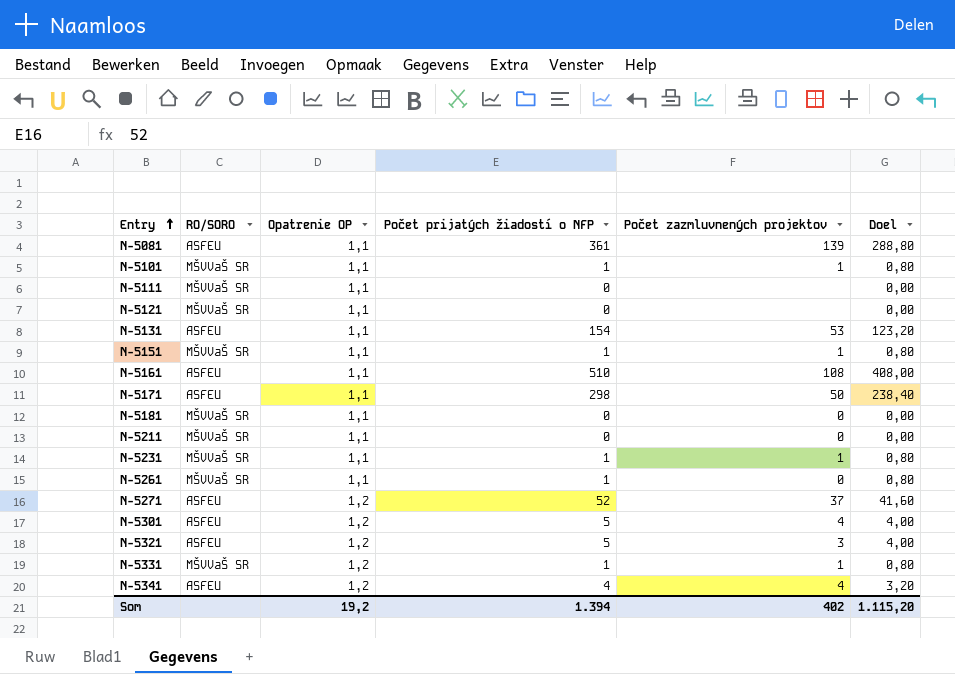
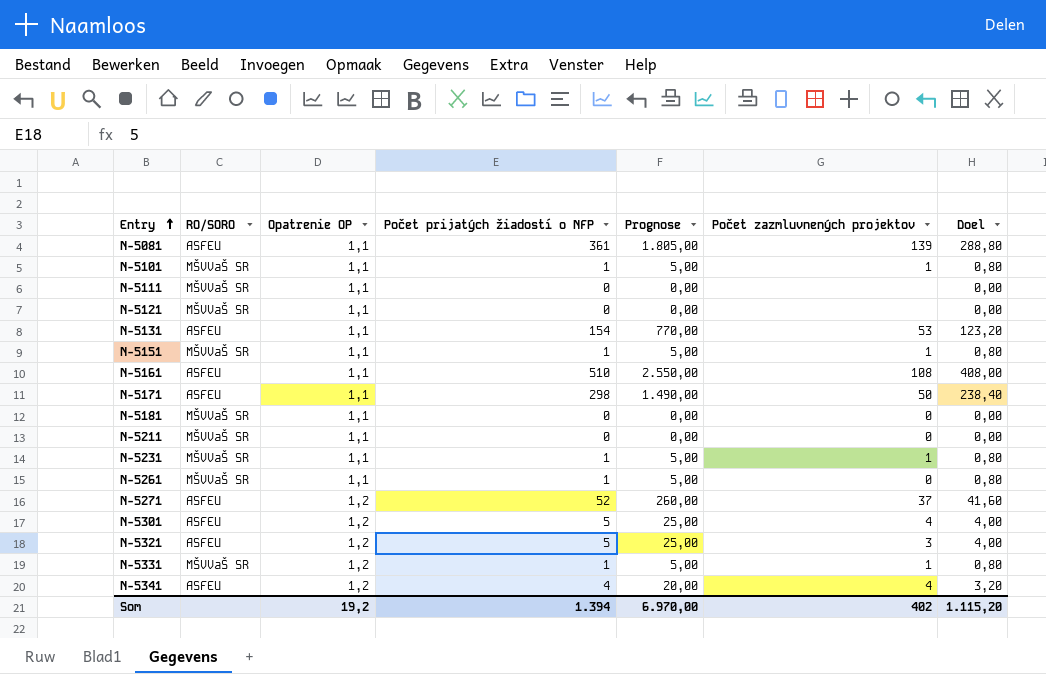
column Prognose | formula: none -> [Počet prijatých žiadostí o NFP] * 5

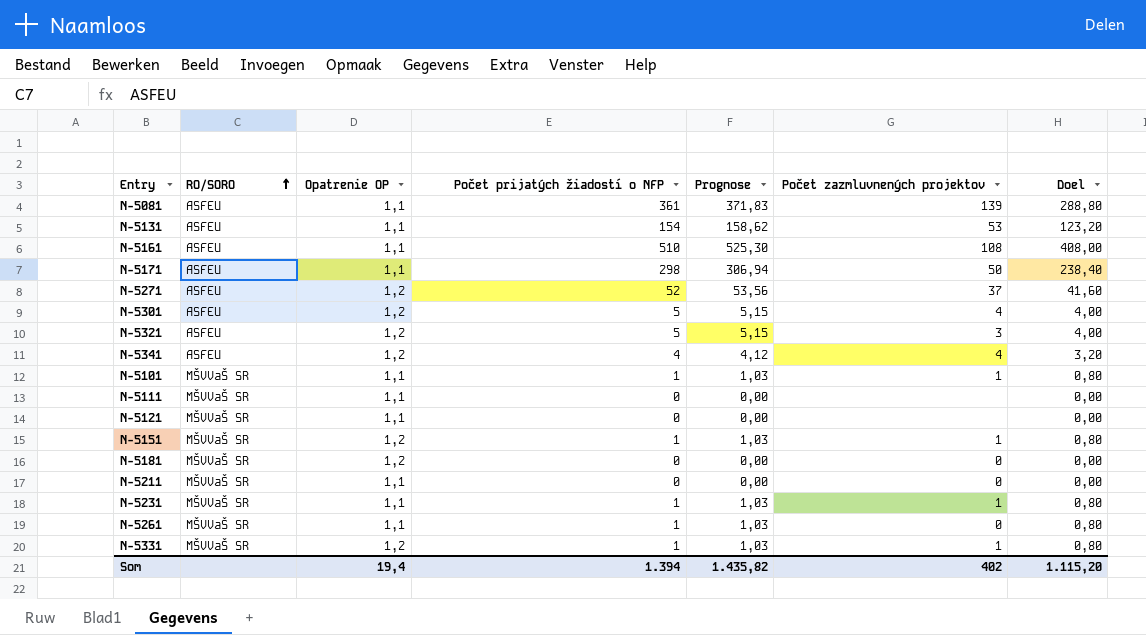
row order: Entry ascending -> RO/SORO ascending
column Prognose | formula: [Počet prijatých žiadostí o NFP] * 5 -> [Počet prijatých žiadostí o NFP] * 1,03
N-5151 | Opatrenie OP: 1,1 -> 1,2
N-5181 | Opatrenie OP: 1,1 -> 1,2
Som | Opatrenie OP: 19,2 -> 19,4
Som | Prognose: 6.970,00 -> 1.435,82

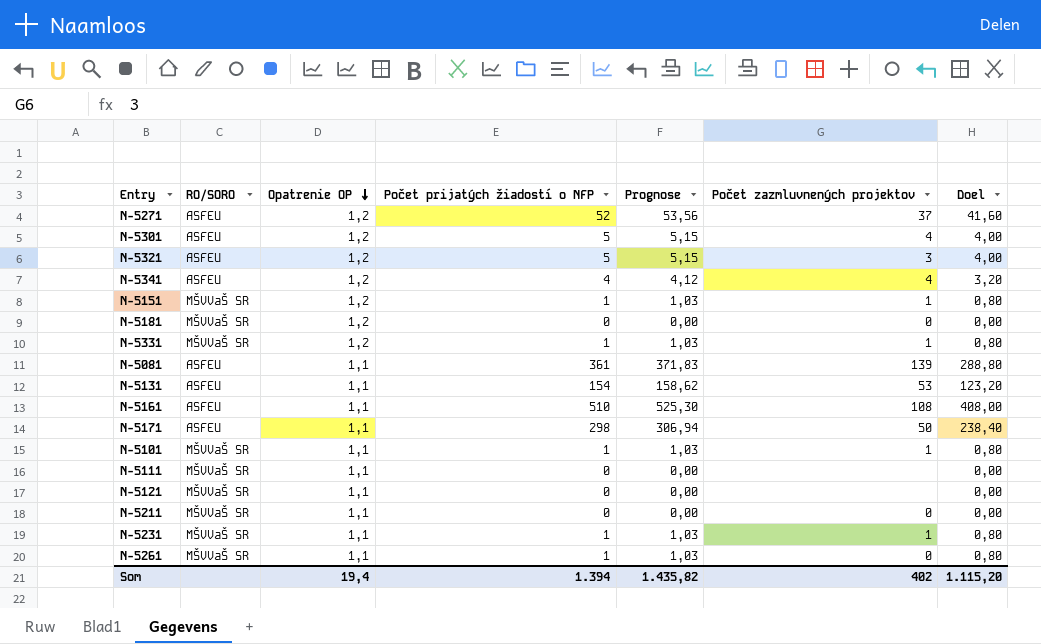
row order: RO/SORO ascending -> Opatrenie OP descending

